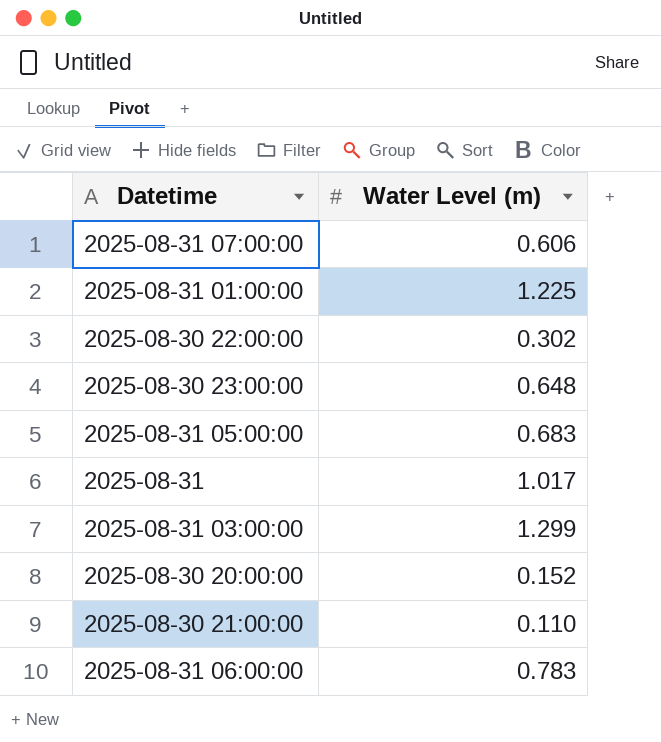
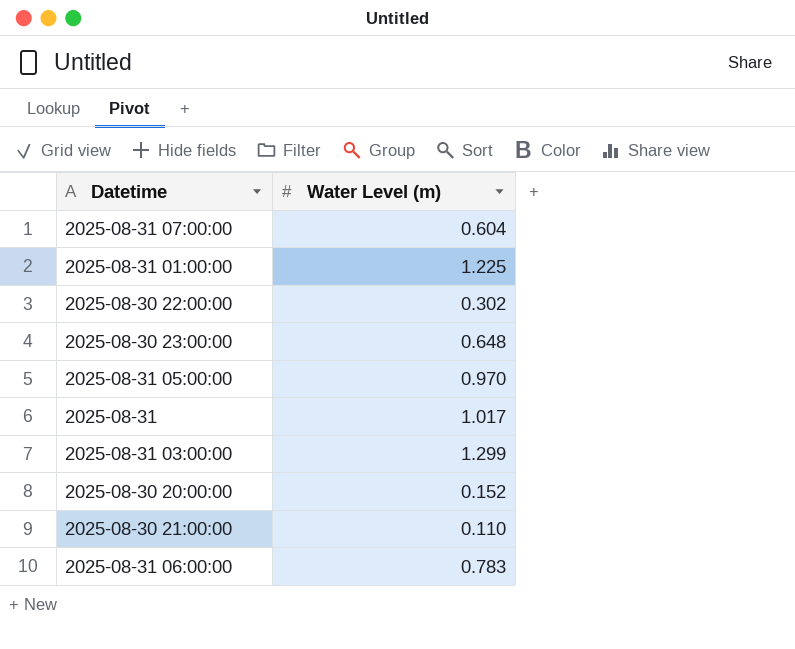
2025-08-31 07:00:00 | Water Level (m): 0.606 -> 0.604
2025-08-31 05:00:00 | Water Level (m): 0.683 -> 0.970

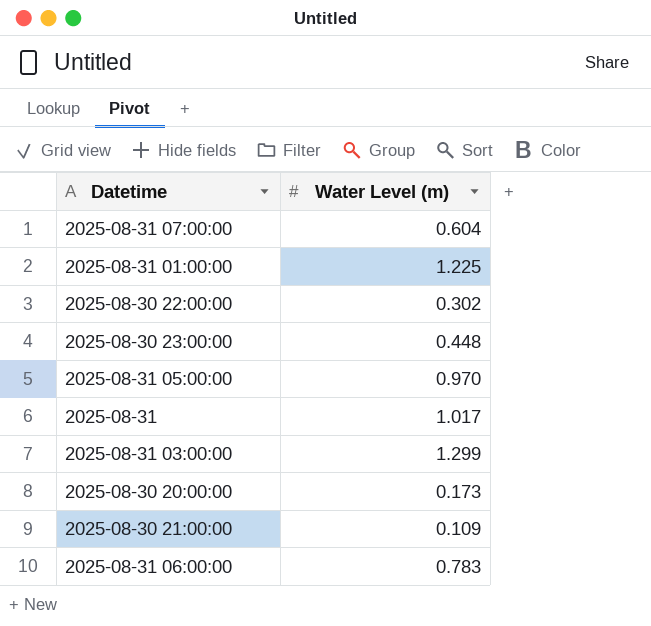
2025-08-30 23:00:00 | Water Level (m): 0.648 -> 0.448
2025-08-30 20:00:00 | Water Level (m): 0.152 -> 0.173
2025-08-30 21:00:00 | Water Level (m): 0.110 -> 0.109

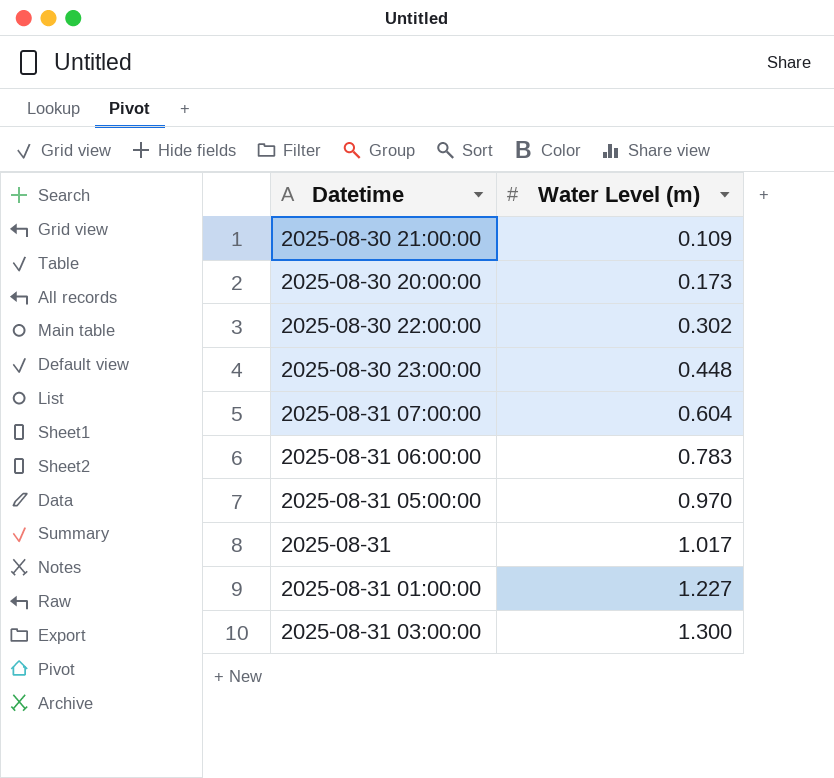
row order: none -> Water Level (m) ascending
2025-08-31 01:00:00 | Water Level (m): 1.225 -> 1.227
2025-08-31 03:00:00 | Water Level (m): 1.299 -> 1.300

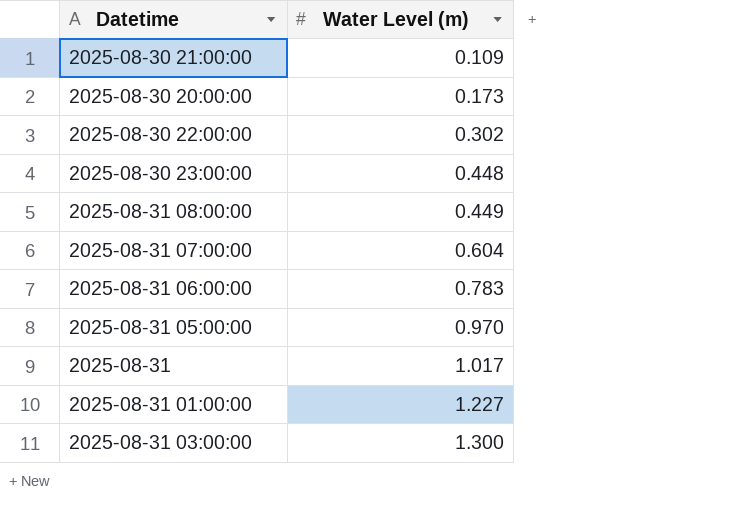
row 2025-08-31 08:00:00: none -> 0.449

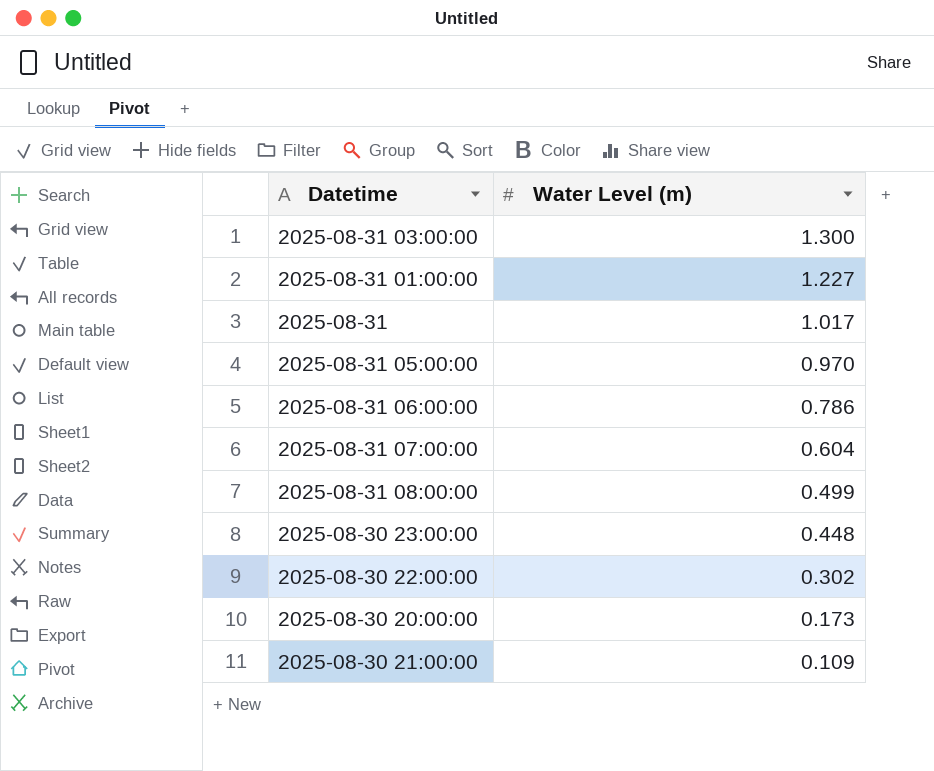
row order: Water Level (m) ascending -> Water Level (m) descending
2025-08-31 06:00:00 | Water Level (m): 0.783 -> 0.786
2025-08-31 08:00:00 | Water Level (m): 0.449 -> 0.499

